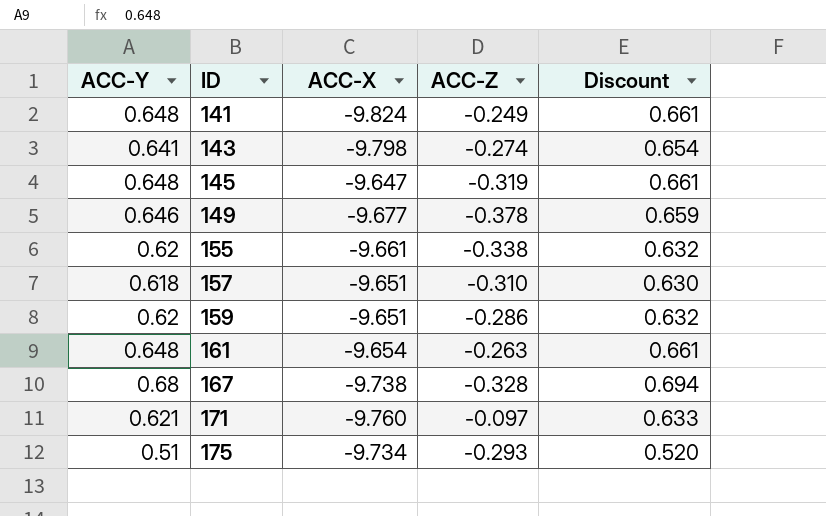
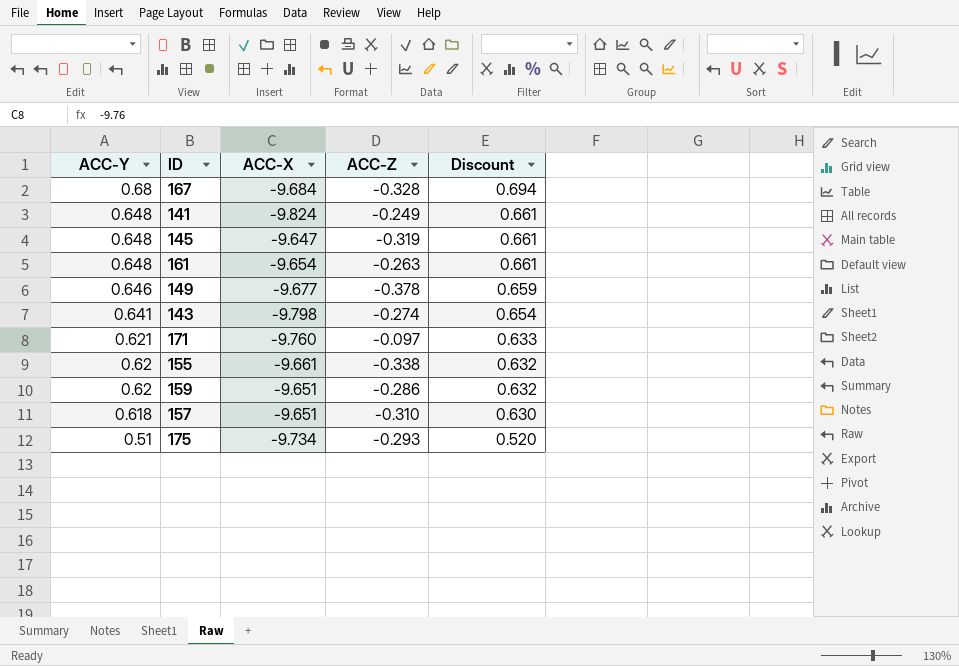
row order: ID ascending -> ACC-Y descending
167 | ACC-X: -9.738 -> -9.684

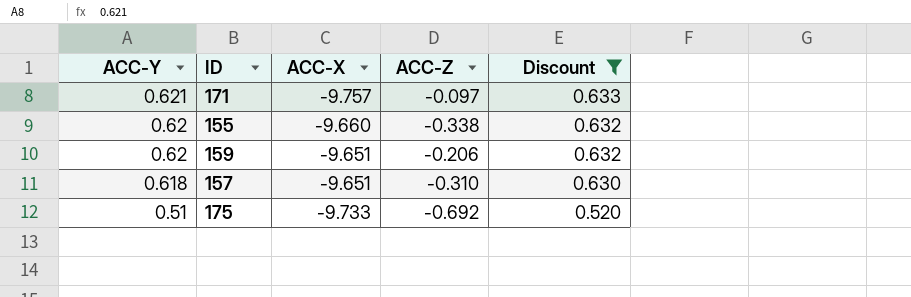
filter: none -> Discount <= 0.633
171 | ACC-X: -9.760 -> -9.757
155 | ACC-X: -9.661 -> -9.660
159 | ACC-Z: -0.286 -> -0.206
175 | ACC-X: -9.734 -> -9.733
175 | ACC-Z: -0.293 -> -0.692

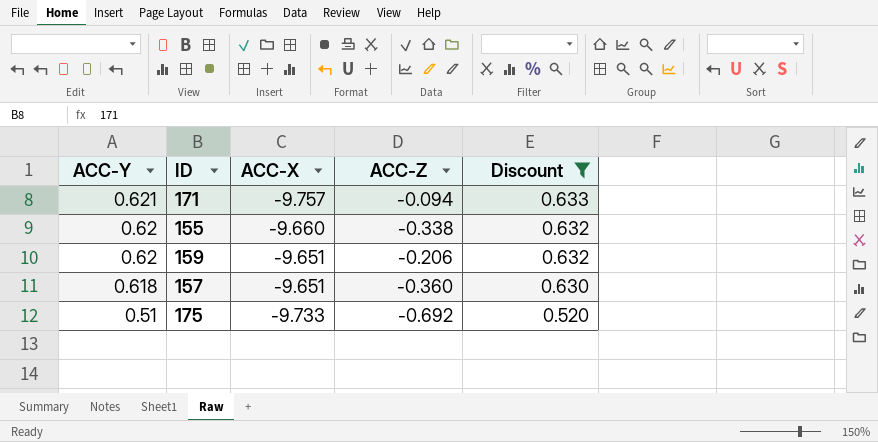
171 | ACC-Z: -0.097 -> -0.094
157 | ACC-Z: -0.310 -> -0.360

